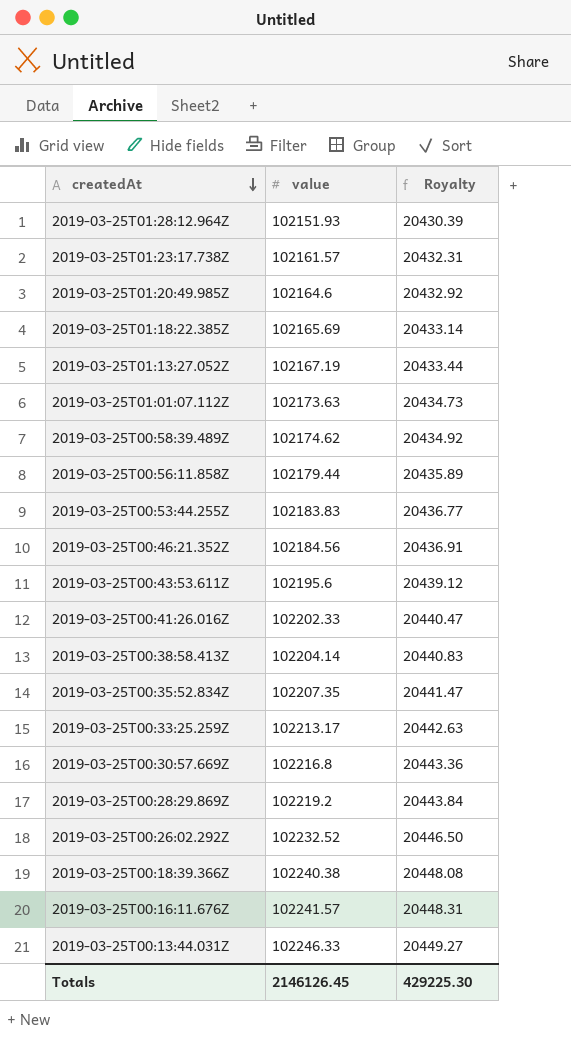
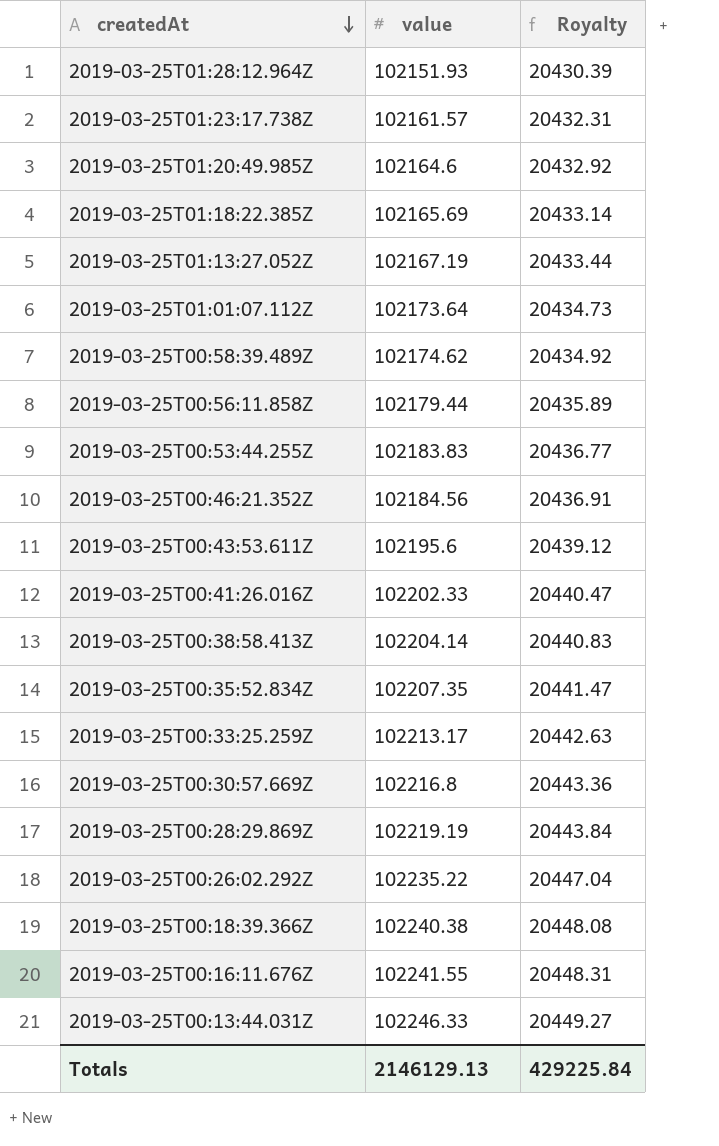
2019-03-25T01:01:07.112Z | value: 102173.63 -> 102173.64
2019-03-25T00:28:29.869Z | value: 102219.2 -> 102219.19
2019-03-25T00:26:02.292Z | value: 102232.52 -> 102235.22
2019-03-25T00:26:02.292Z | Royalty: 20446.50 -> 20447.04
2019-03-25T00:16:11.676Z | value: 102241.57 -> 102241.55
Totals | value: 2146126.45 -> 2146129.13
Totals | Royalty: 429225.30 -> 429225.84

